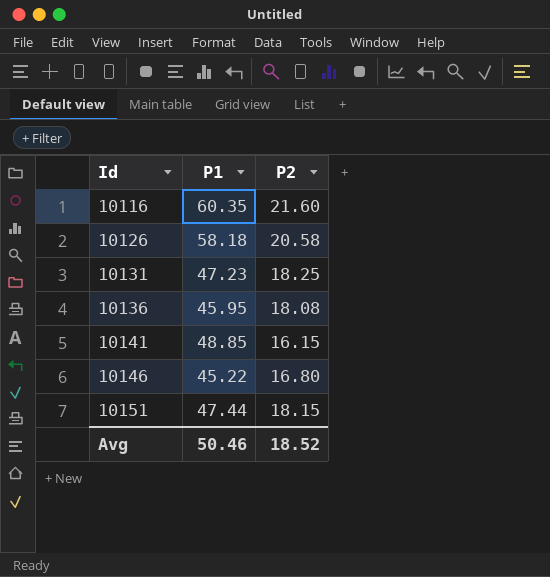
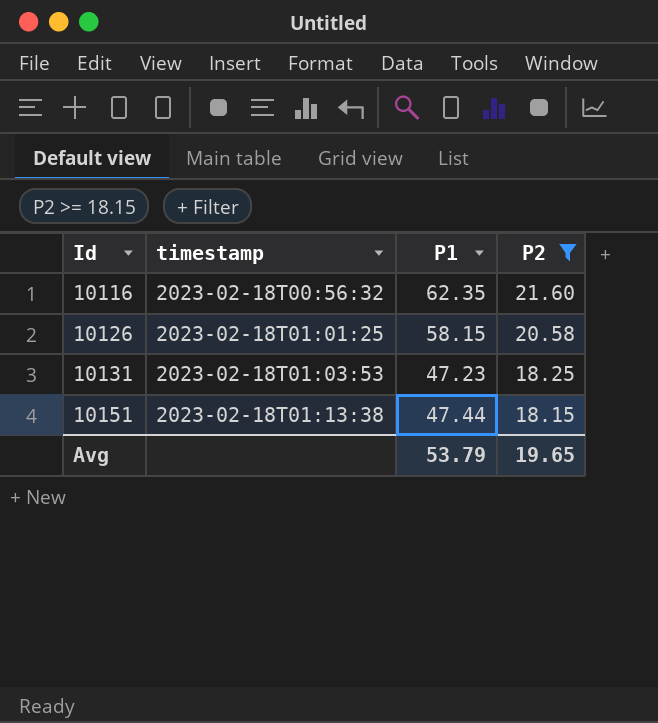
filter: none -> P2 >= 18.15
column timestamp | position: none -> 2
10116 | P1: 60.35 -> 62.35
10126 | P1: 58.18 -> 58.15
Avg | P1: 50.46 -> 53.79
Avg | P2: 18.52 -> 19.65

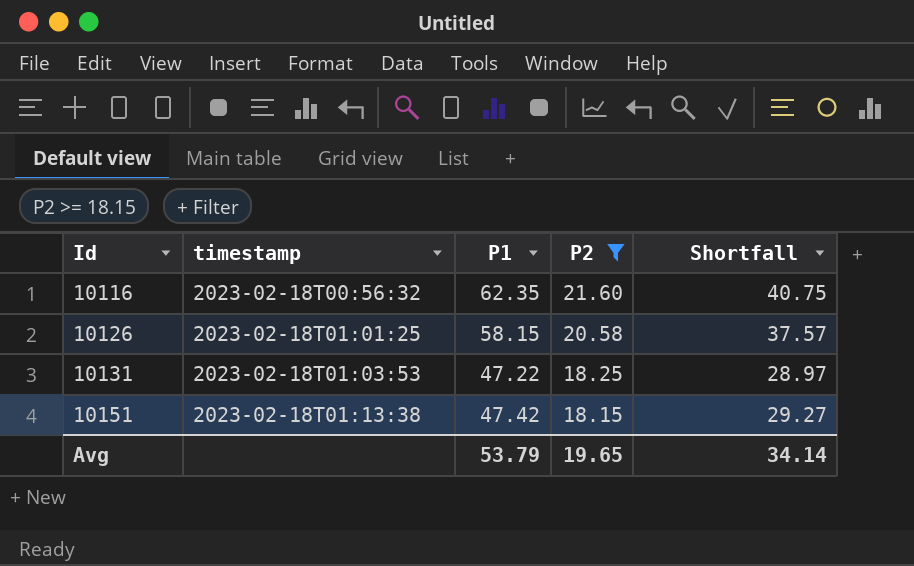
column Shortfall | formula: none -> [P1] - [P2]
10131 | P1: 47.23 -> 47.22
10151 | P1: 47.44 -> 47.42

